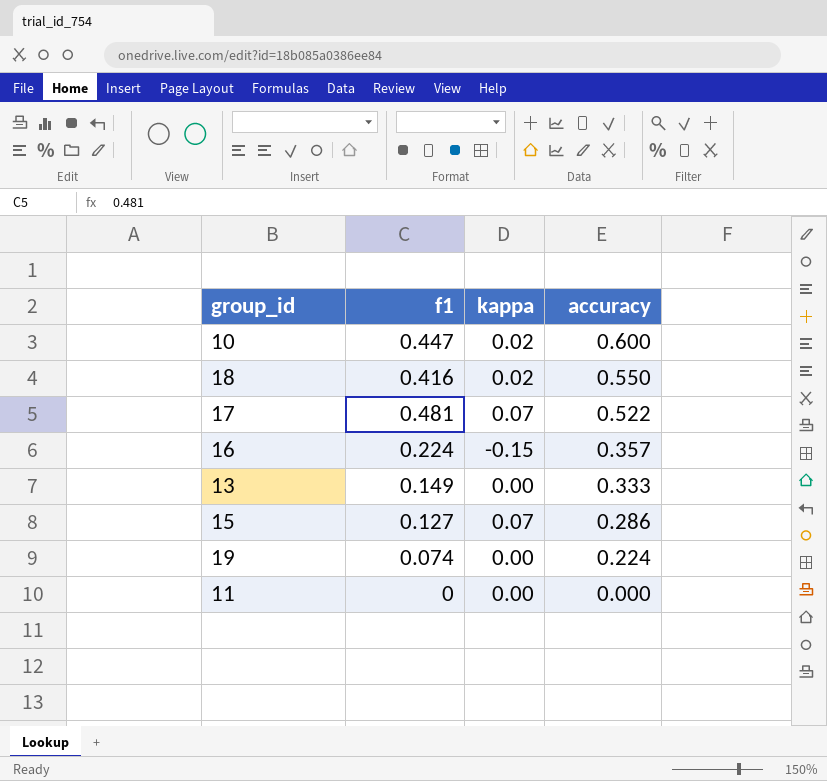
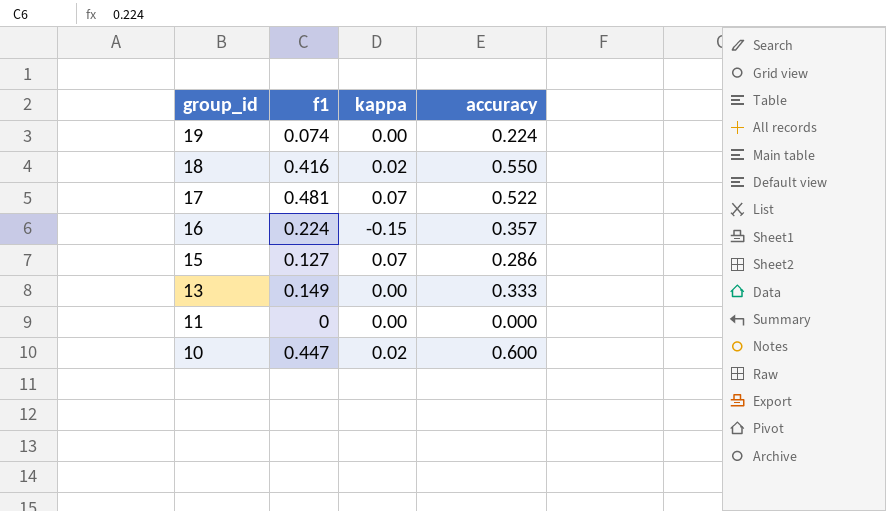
row order: accuracy descending -> group_id descending

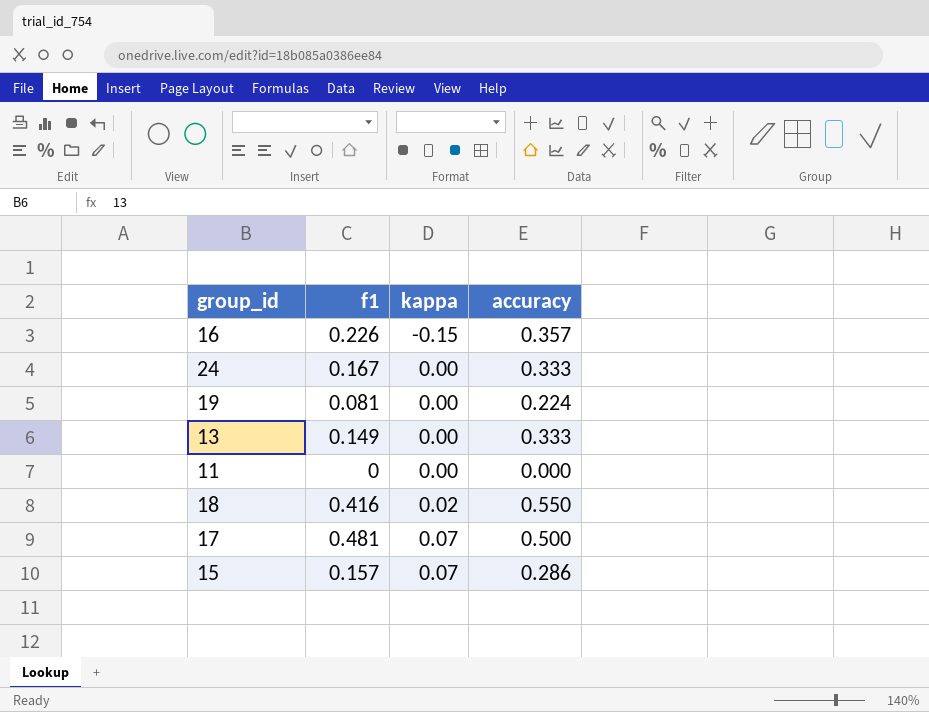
row order: group_id descending -> kappa ascending
row 10: 0.447 | 0.02 | 0.600 -> none
16 | f1: 0.224 -> 0.226
row 24: none -> 0.167 | 0.00 | 0.333
19 | f1: 0.074 -> 0.081
17 | accuracy: 0.522 -> 0.500
15 | f1: 0.127 -> 0.157

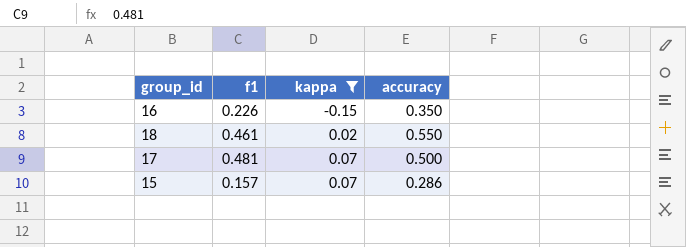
filter: none -> kappa != 0.00
16 | accuracy: 0.357 -> 0.350
18 | f1: 0.416 -> 0.461

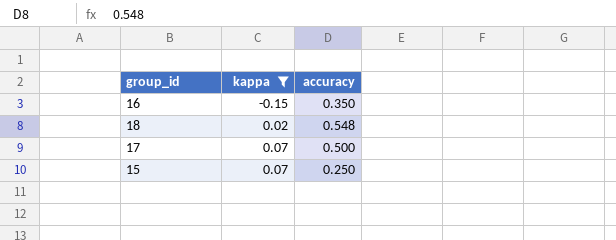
column f1 | position: 2 -> none
18 | accuracy: 0.550 -> 0.548
15 | accuracy: 0.286 -> 0.250

